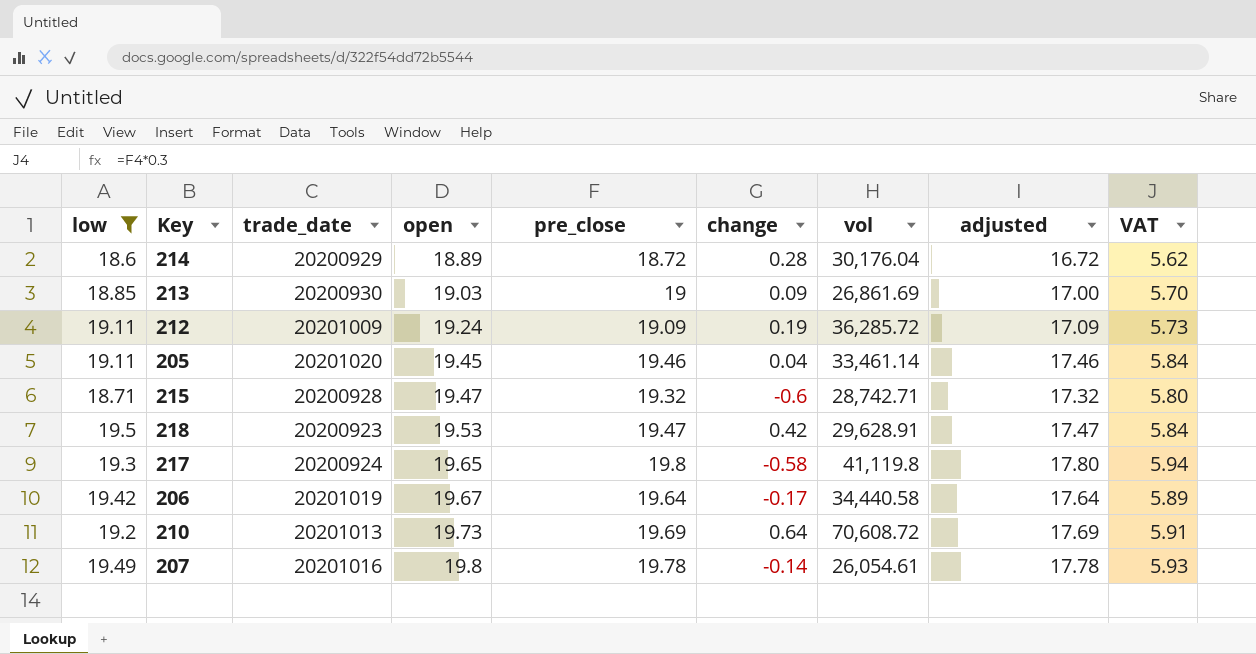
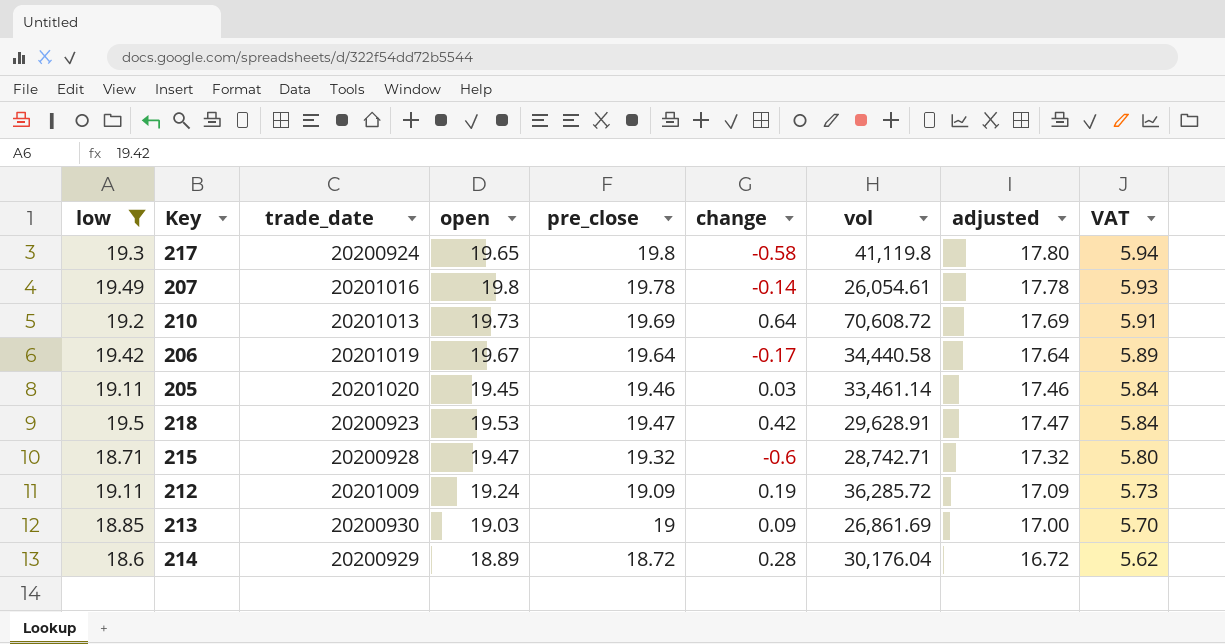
row order: open ascending -> VAT descending
205 | change: 0.04 -> 0.03

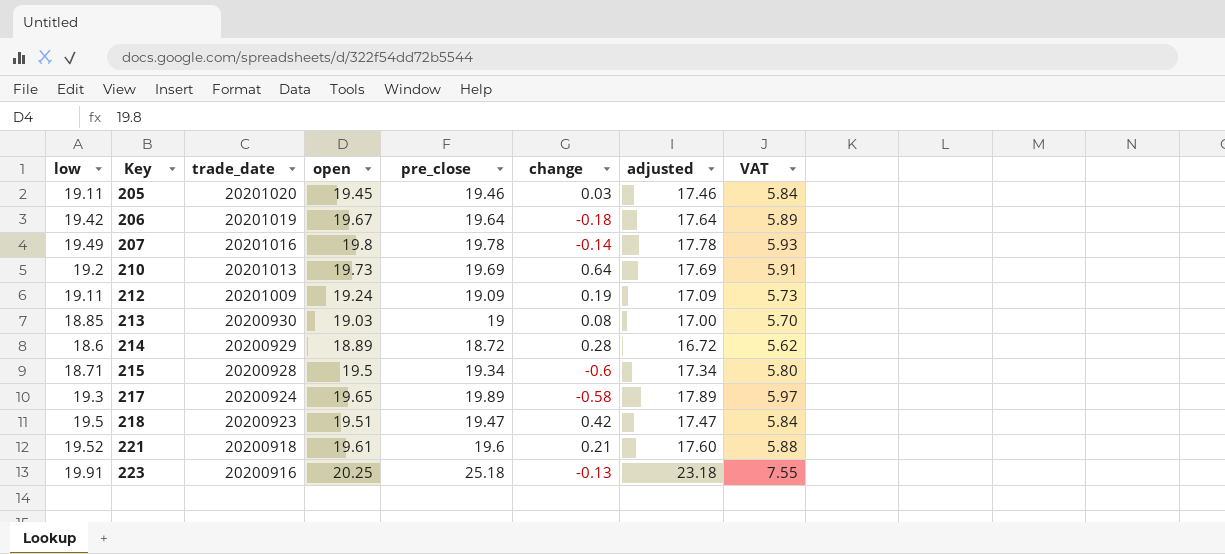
filter: low <= 19.5 -> none
row order: VAT descending -> Key ascending
column vol | position: 7 -> none
206 | change: -0.17 -> -0.18
213 | change: 0.09 -> 0.08
215 | open: 19.47 -> 19.5
215 | pre_close: 19.32 -> 19.34
215 | adjusted: 17.32 -> 17.34
217 | pre_close: 19.8 -> 19.89
217 | adjusted: 17.80 -> 17.89
217 | VAT: 5.94 -> 5.97
218 | open: 19.53 -> 19.51

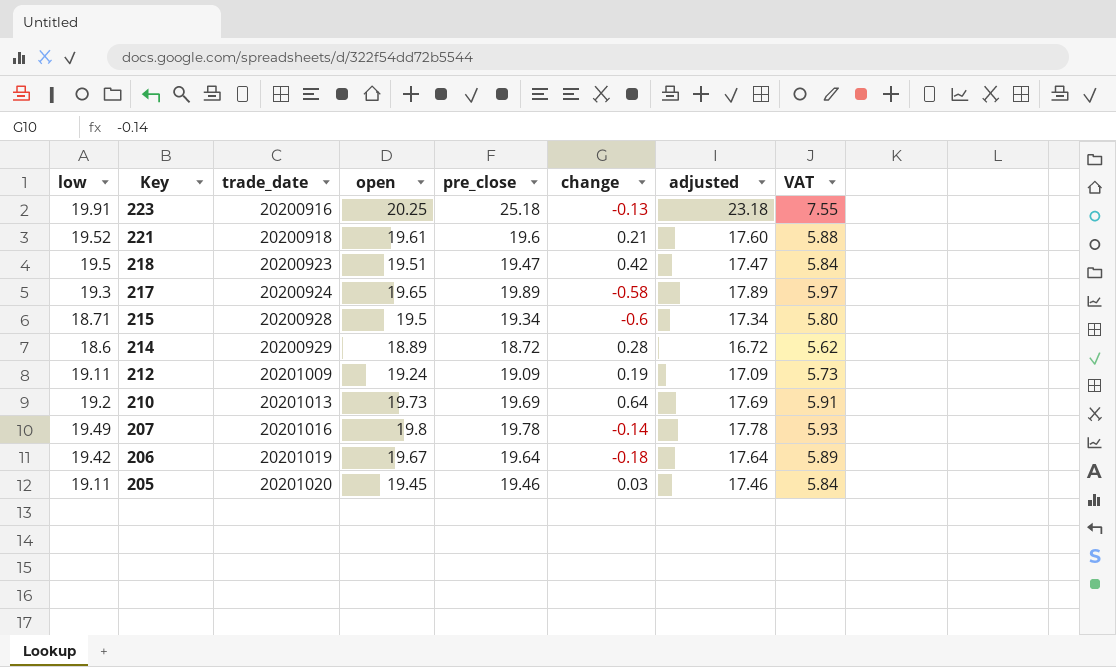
row order: Key ascending -> Key descending
row 213: 18.85 | 20200930 | 19.03 | 19 | 0.08 | 17.00 | 5.70 -> none

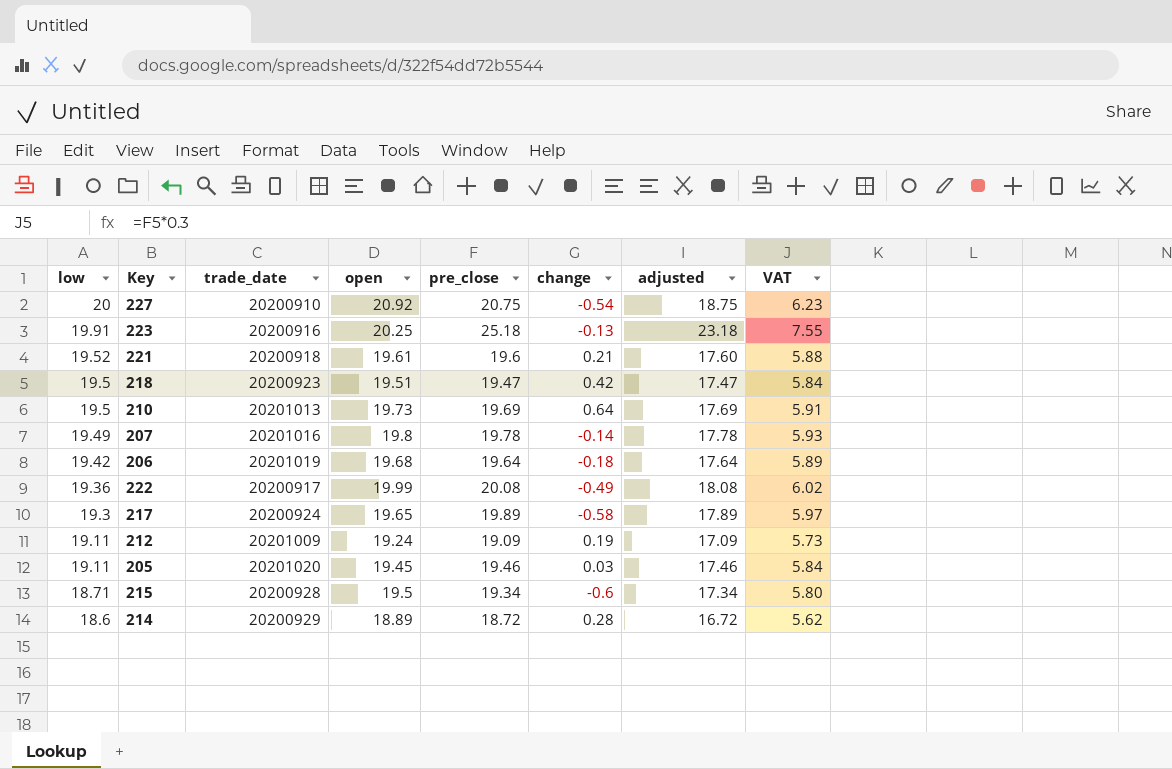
row order: Key descending -> low descending
row 227: none -> 20 | 20200910 | 20.92 | 20.75 | -0.54 | 18.75 | 6.23
210 | low: 19.2 -> 19.5
206 | open: 19.67 -> 19.68
row 222: none -> 19.36 | 20200917 | 19.99 | 20.08 | -0.49 | 18.08 | 6.02

